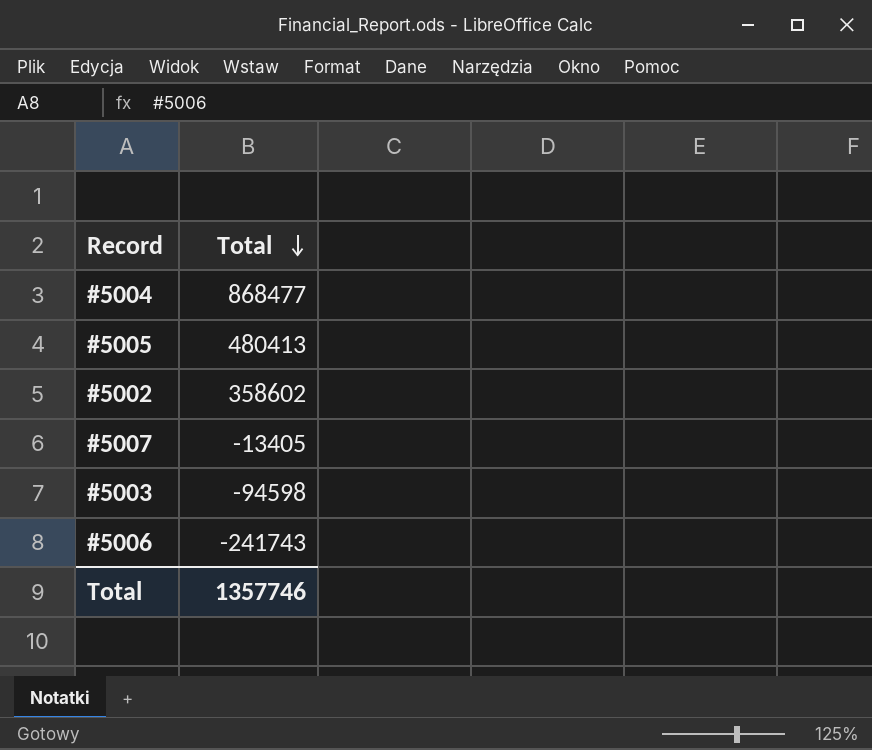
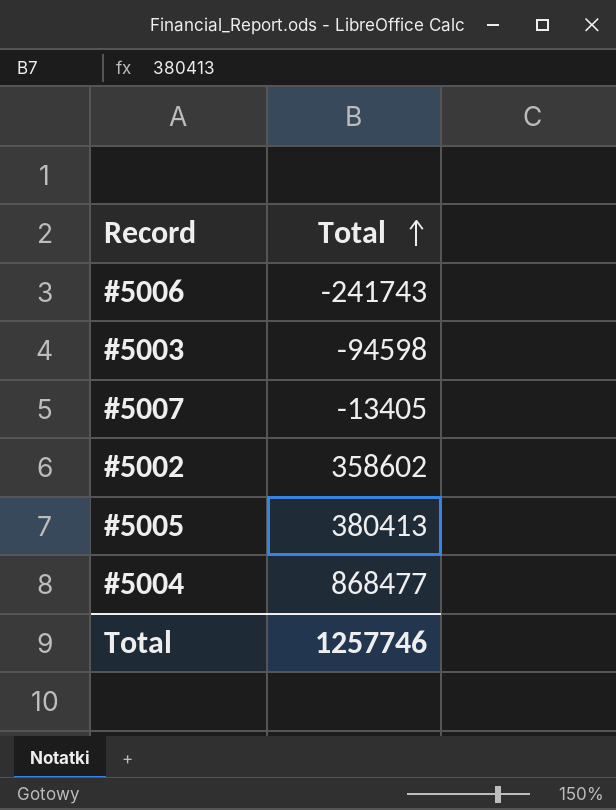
row order: Total descending -> Total ascending
#5005 | Total: 480413 -> 380413
Total | Total: 1357746 -> 1257746

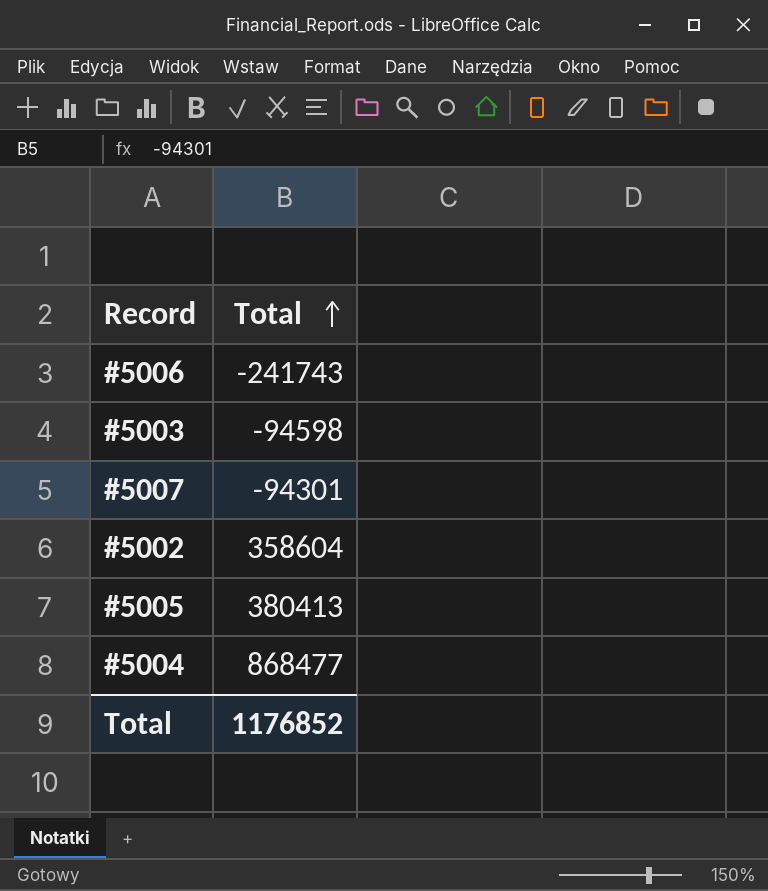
#5007 | Total: -13405 -> -94301
#5002 | Total: 358602 -> 358604
Total | Total: 1257746 -> 1176852

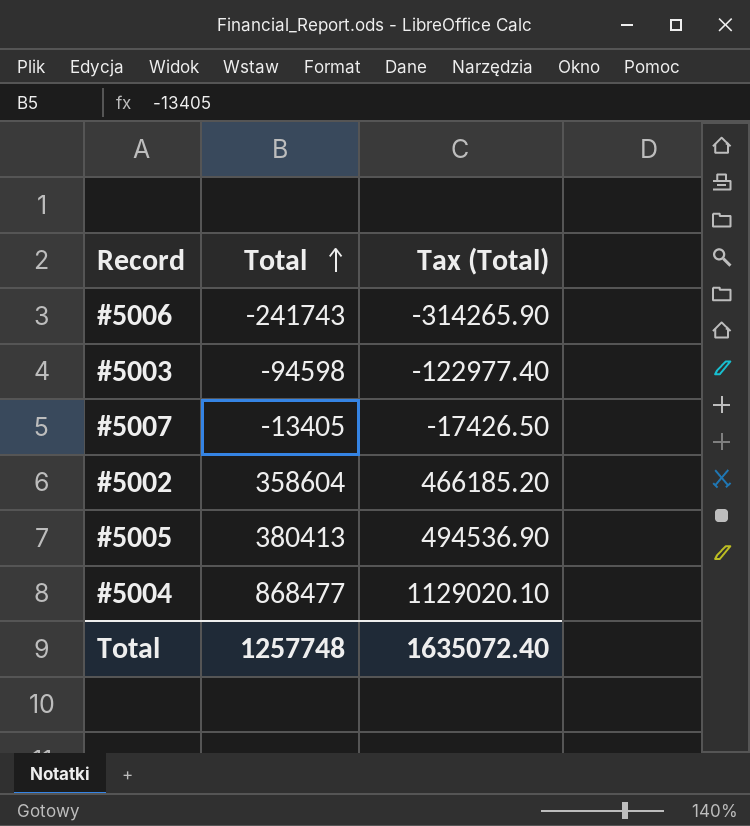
column Tax (Total) | formula: none -> [Total] * 1.3
#5007 | Total: -94301 -> -13405
Total | Total: 1176852 -> 1257748

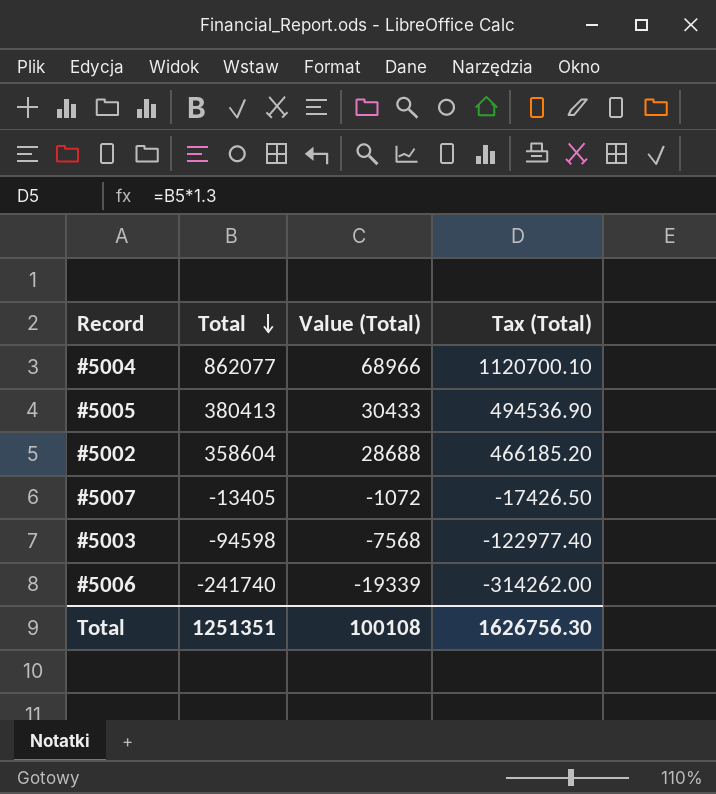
row order: Total ascending -> Total descending
column Value (Total) | formula: none -> [Total] * 0.08
#5004 | Total: 868477 -> 862077
#5004 | Tax (Total): 1129020.10 -> 1120700.10
#5006 | Total: -241743 -> -241740
#5006 | Tax (Total): -314265.90 -> -314262.00
Total | Total: 1257748 -> 1251351
Total | Tax (Total): 1635072.40 -> 1626756.30

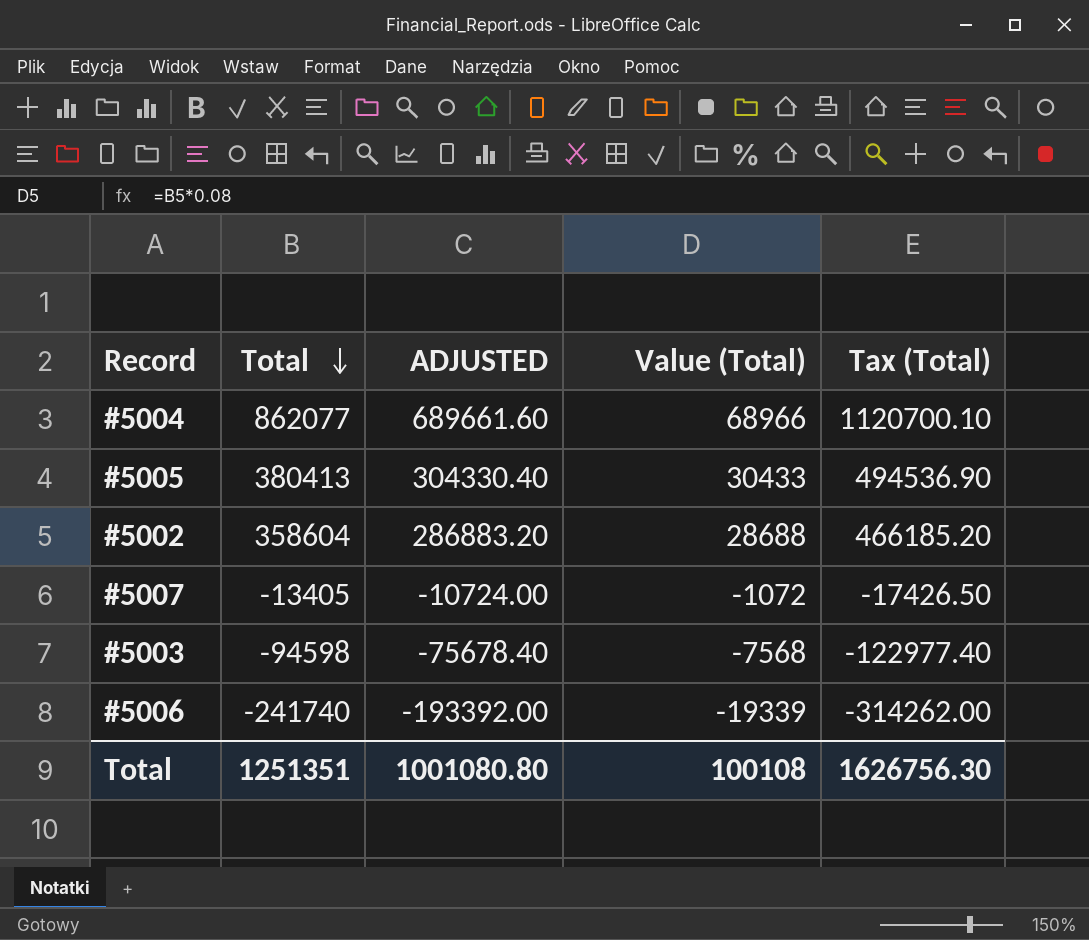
column ADJUSTED | formula: none -> [Total] * 0.8

